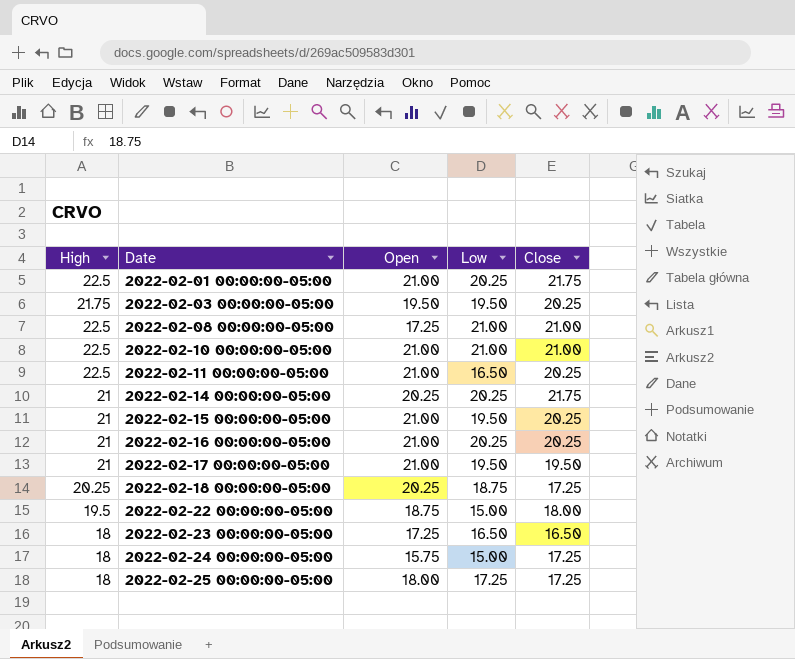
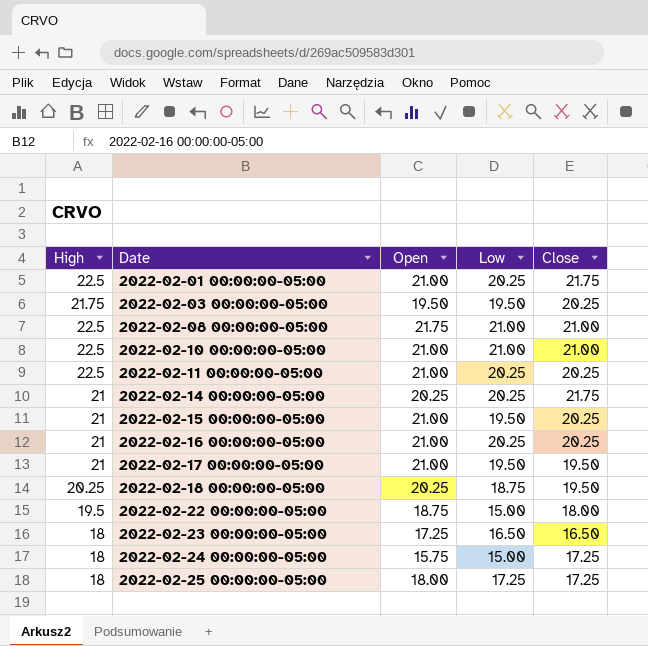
2022-02-08 00:00:00-05:00 | Open: 17.25 -> 21.75
2022-02-11 00:00:00-05:00 | Low: 16.50 -> 20.25
2022-02-18 00:00:00-05:00 | Close: 17.25 -> 19.50

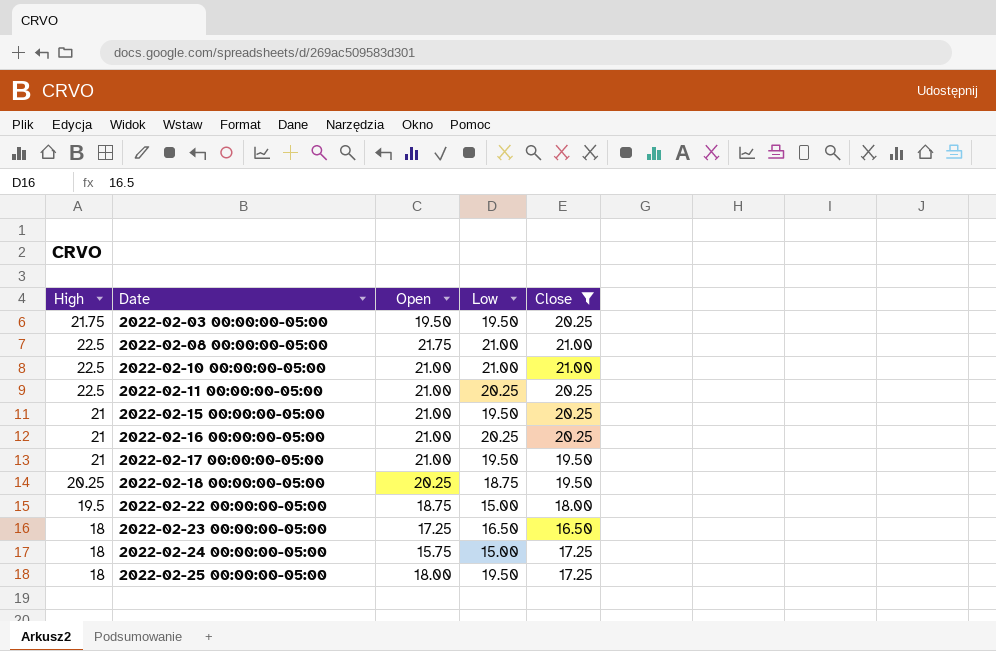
filter: none -> Close != 21.75
2022-02-25 00:00:00-05:00 | Low: 17.25 -> 19.50

